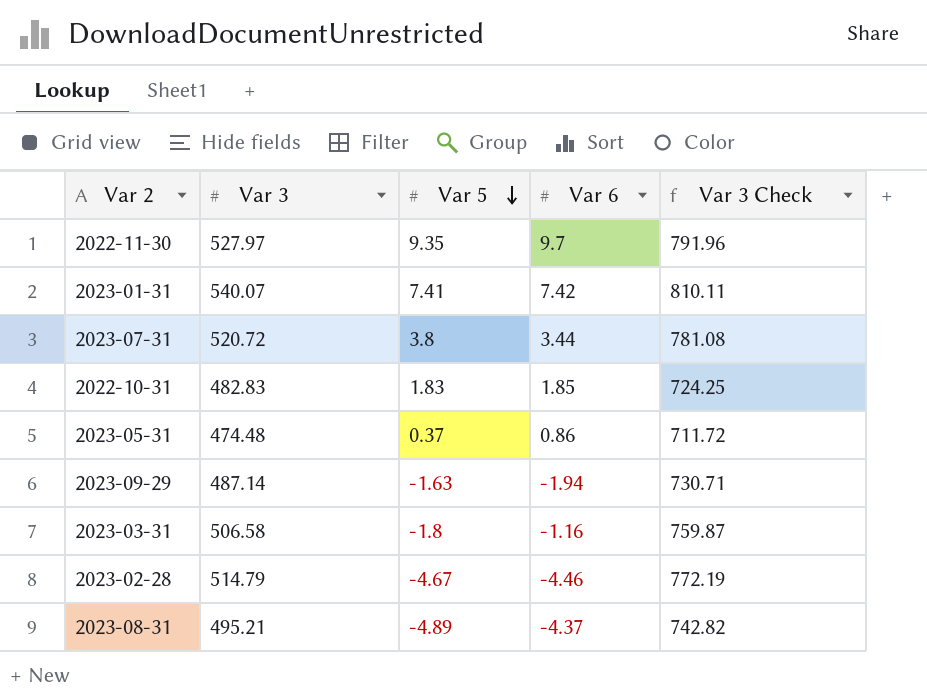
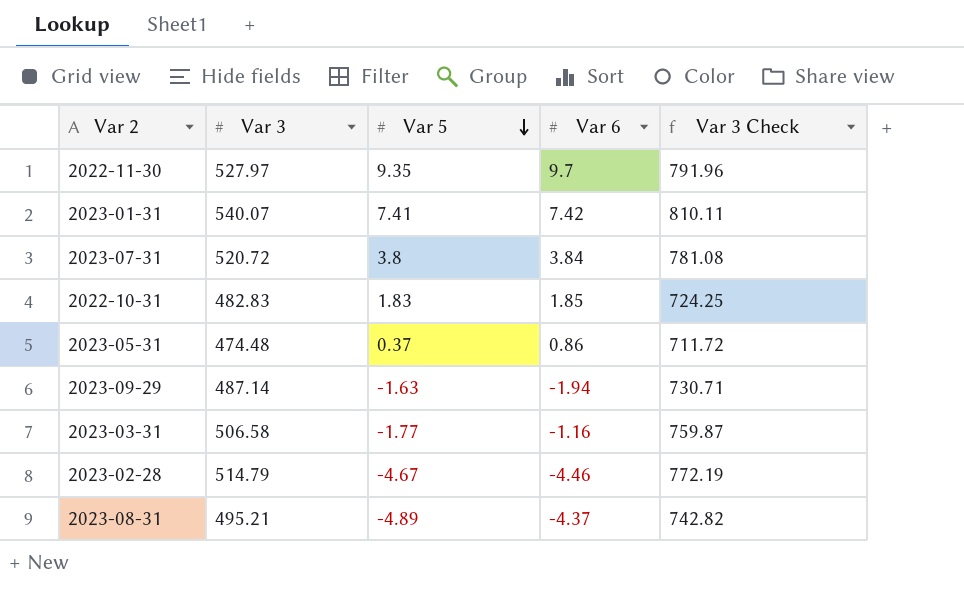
2023-07-31 | Var 6: 3.44 -> 3.84
2023-03-31 | Var 5: -1.8 -> -1.77

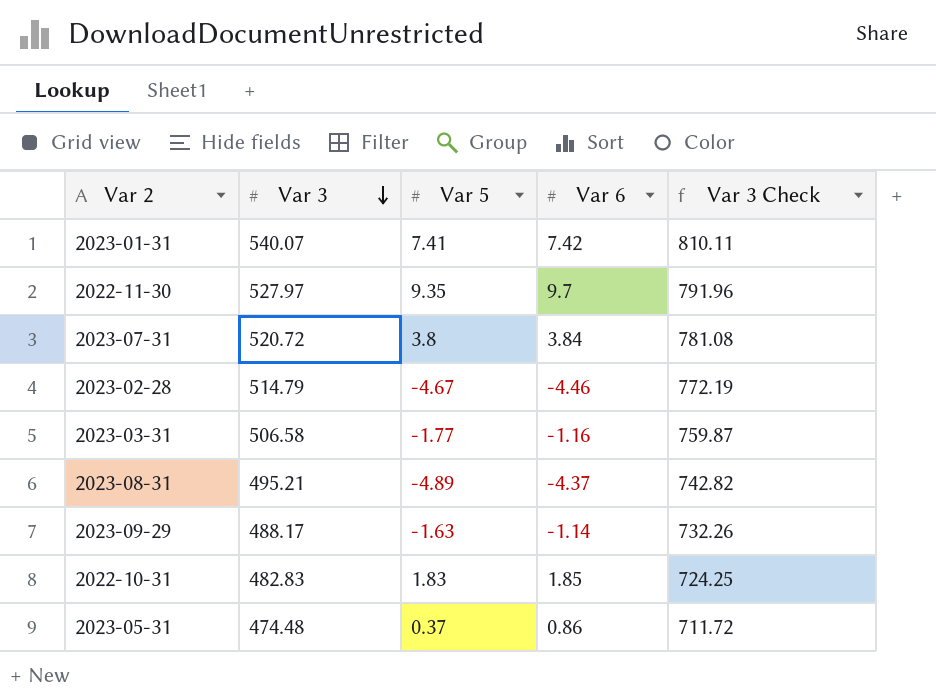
row order: Var 5 descending -> Var 3 descending
2023-09-29 | Var 3: 487.14 -> 488.17
2023-09-29 | Var 6: -1.94 -> -1.14
2023-09-29 | Var 3 Check: 730.71 -> 732.26

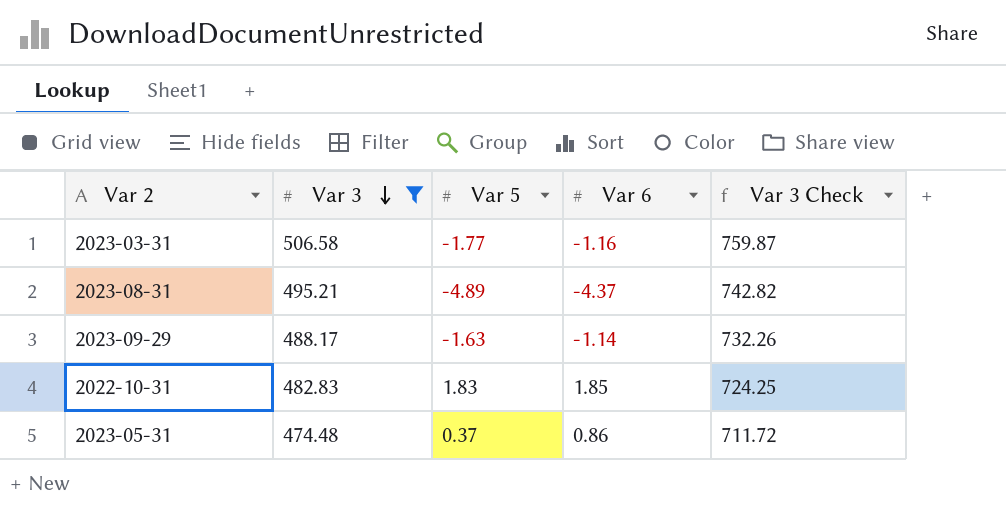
filter: none -> Var 3 <= 506.58

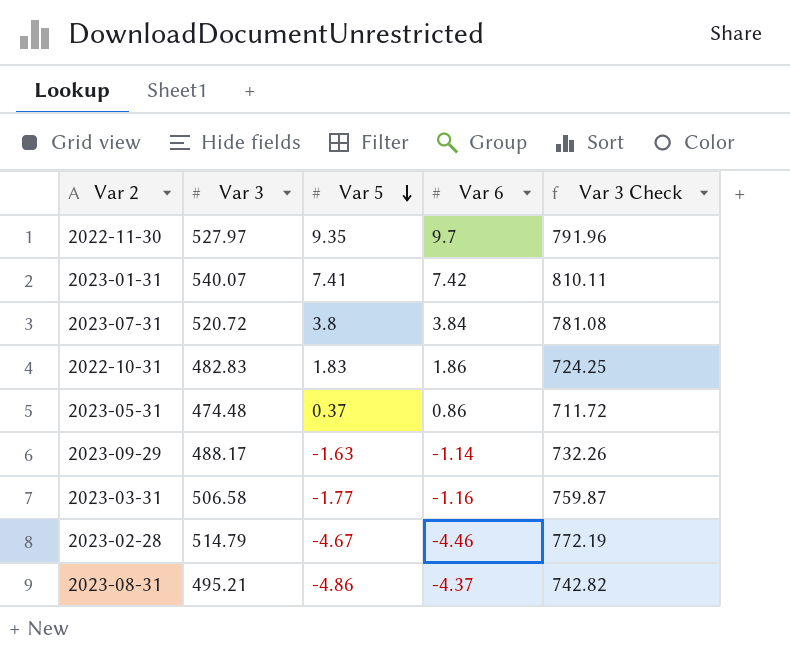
filter: Var 3 <= 506.58 -> none
row order: Var 3 descending -> Var 5 descending
2022-10-31 | Var 6: 1.85 -> 1.86
2023-08-31 | Var 5: -4.89 -> -4.86

